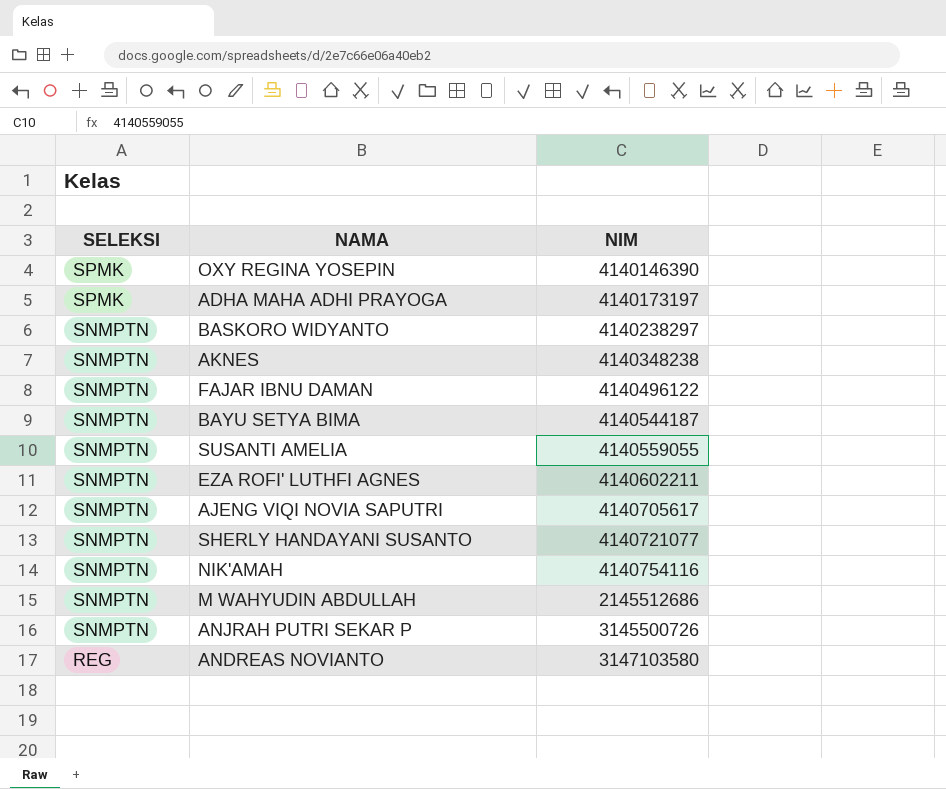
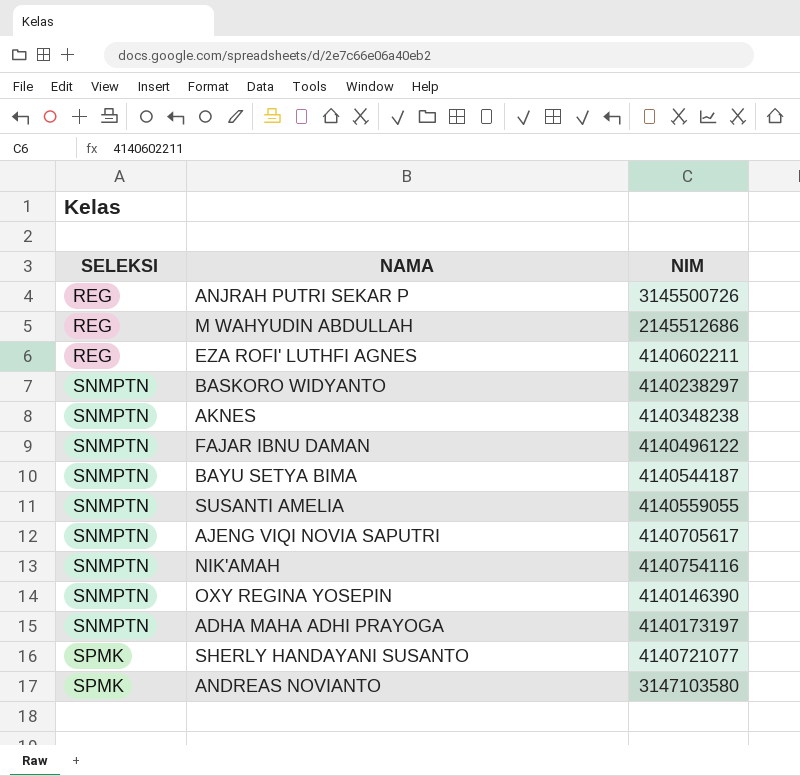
row order: SELEKSI descending -> SELEKSI ascending
ANJRAH PUTRI SEKAR P | SELEKSI: SNMPTN -> REG
M WAHYUDIN ABDULLAH | SELEKSI: SNMPTN -> REG
EZA ROFI' LUTHFI AGNES | SELEKSI: SNMPTN -> REG
OXY REGINA YOSEPIN | SELEKSI: SPMK -> SNMPTN
ADHA MAHA ADHI PRAYOGA | SELEKSI: SPMK -> SNMPTN
SHERLY HANDAYANI SUSANTO | SELEKSI: SNMPTN -> SPMK
ANDREAS NOVIANTO | SELEKSI: REG -> SPMK

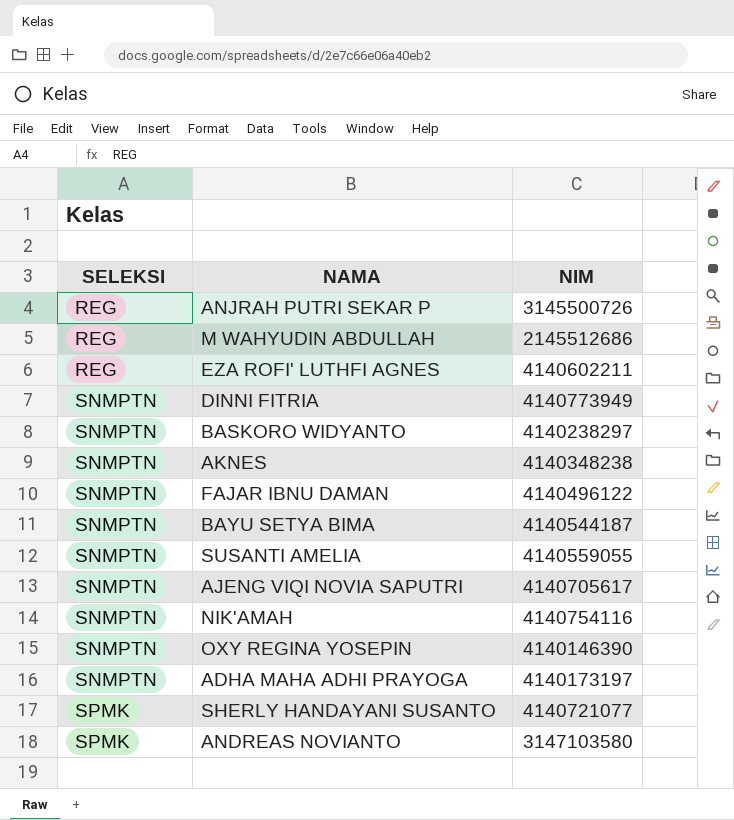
row DINNI FITRIA: none -> SNMPTN | 4140773949

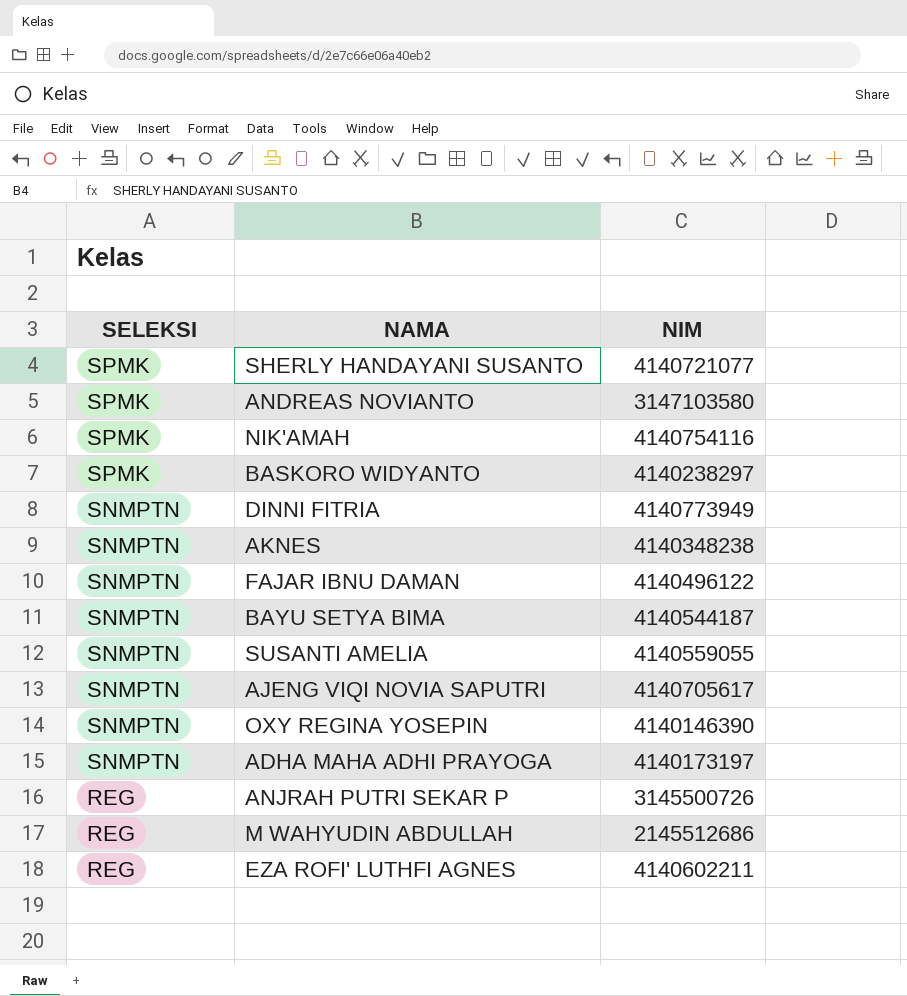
row order: SELEKSI ascending -> SELEKSI descending
NIK'AMAH | SELEKSI: SNMPTN -> SPMK
BASKORO WIDYANTO | SELEKSI: SNMPTN -> SPMK

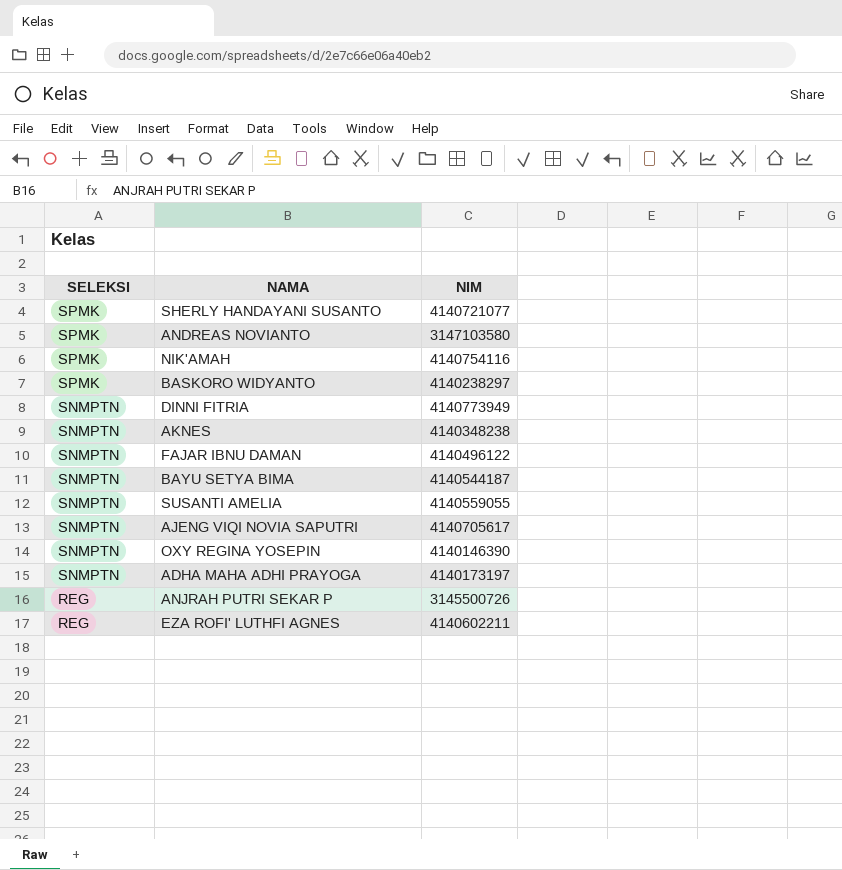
row M WAHYUDIN ABDULLAH: REG | 2145512686 -> none

